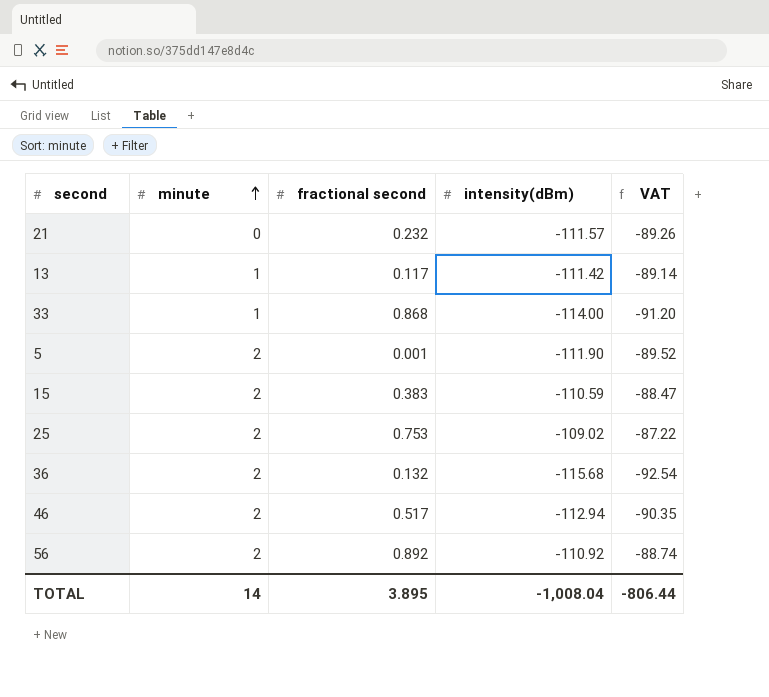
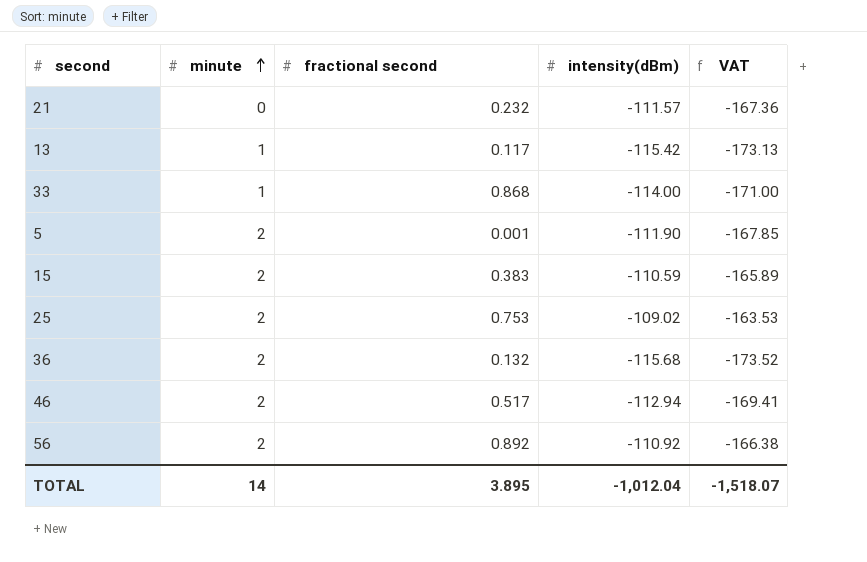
column VAT | formula: [intensity(dBm)] * 0.8 -> [intensity(dBm)] * 1.5
13 | intensity(dBm): -111.42 -> -115.42
TOTAL | intensity(dBm): -1,008.04 -> -1,012.04
TOTAL | VAT: -806.44 -> -1,518.07

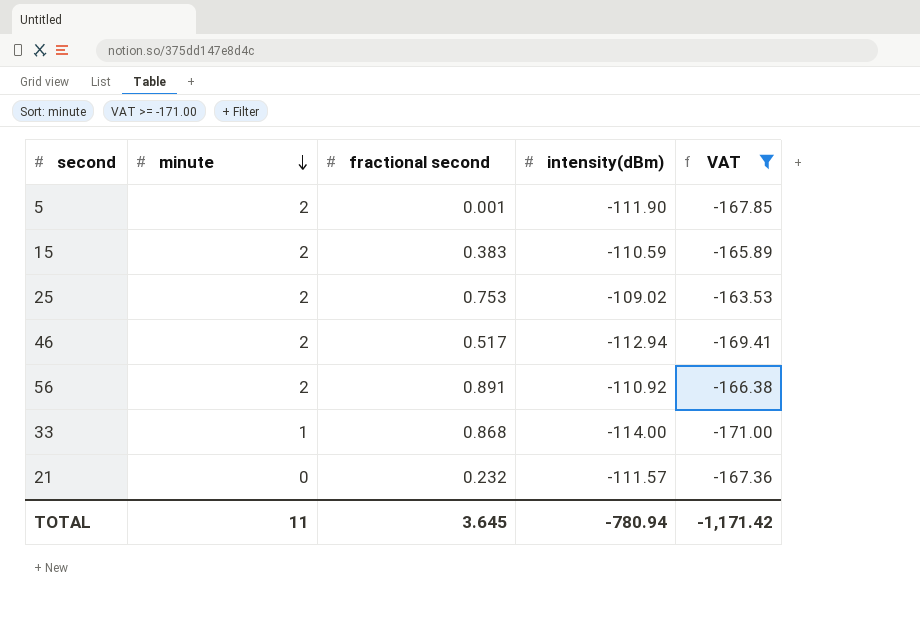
filter: none -> VAT >= -171.00
row order: minute ascending -> minute descending
56 | fractional second: 0.892 -> 0.891
TOTAL | minute: 14 -> 11
TOTAL | fractional second: 3.895 -> 3.645
TOTAL | intensity(dBm): -1,012.04 -> -780.94
TOTAL | VAT: -1,518.07 -> -1,171.42

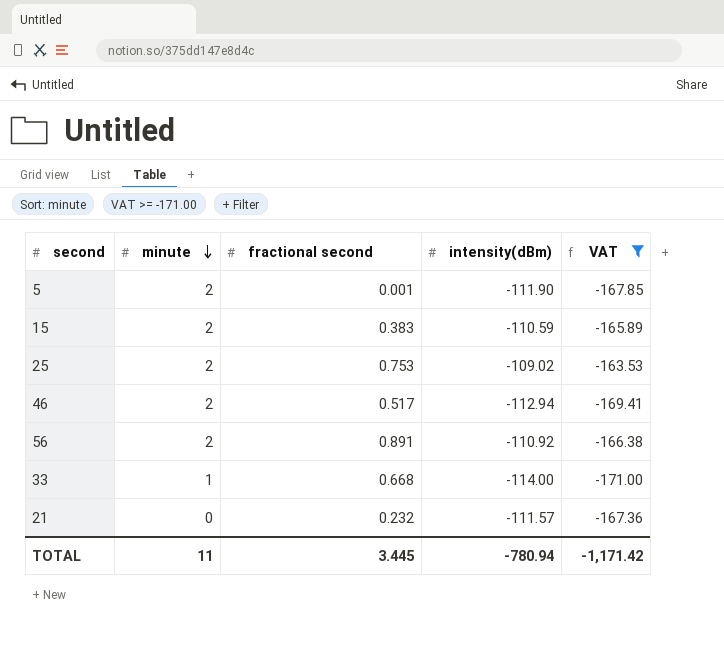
33 | fractional second: 0.868 -> 0.668
TOTAL | fractional second: 3.645 -> 3.445

